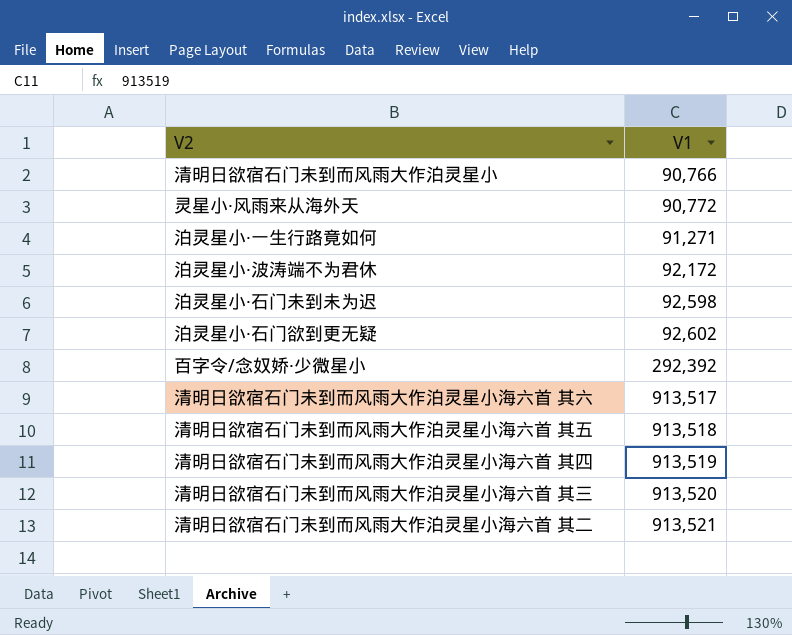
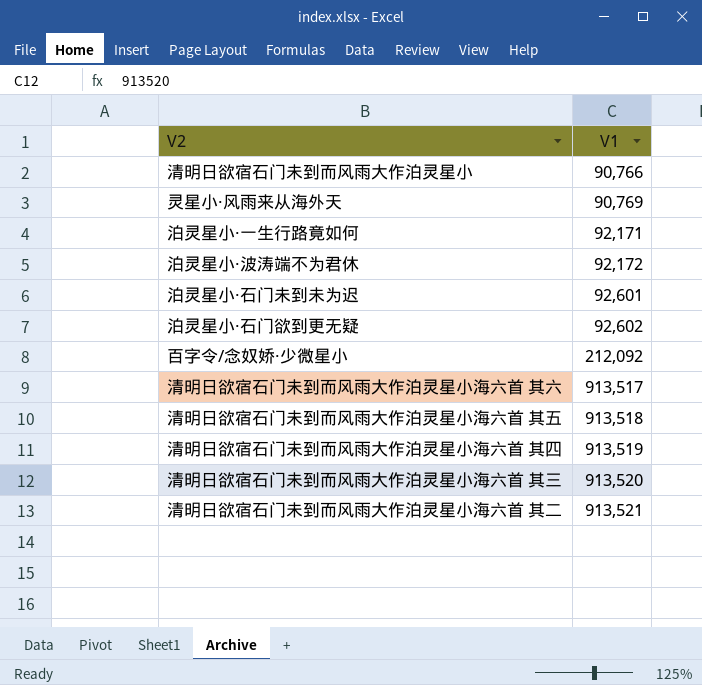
灵星小·风雨来从海外天 | V1: 90,772 -> 90,769
泊灵星小·一生行路竟如何 | V1: 91,271 -> 92,171
泊灵星小·石门未到未为迟 | V1: 92,598 -> 92,601
百字令/念奴娇·少微星小 | V1: 292,392 -> 212,092

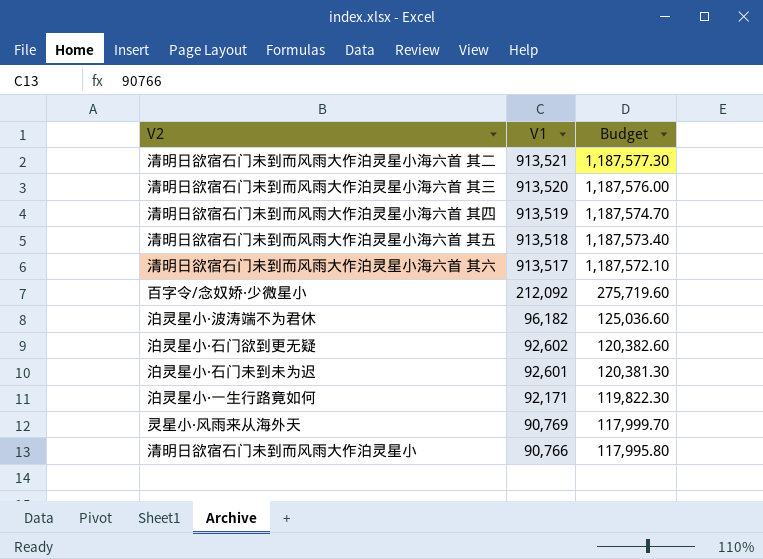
row order: V1 ascending -> V1 descending
column Budget | formula: none -> [V1] * 1.3
泊灵星小·波涛端不为君休 | V1: 92,172 -> 96,182

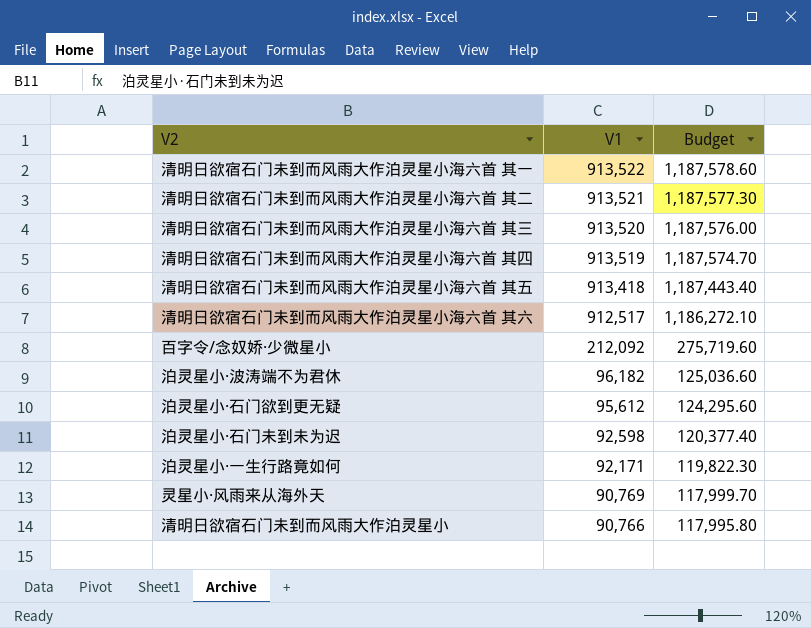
row 清明日欲宿石门未到而风雨大作泊灵星小海六首 其一: none -> 913,522 | 1,187,578.60
清明日欲宿石门未到而风雨大作泊灵星小海六首 其五 | V1: 913,518 -> 913,418
清明日欲宿石门未到而风雨大作泊灵星小海六首 其五 | Budget: 1,187,573.40 -> 1,187,443.40
清明日欲宿石门未到而风雨大作泊灵星小海六首 其六 | V1: 913,517 -> 912,517
清明日欲宿石门未到而风雨大作泊灵星小海六首 其六 | Budget: 1,187,572.10 -> 1,186,272.10
泊灵星小·石门欲到更无疑 | V1: 92,602 -> 95,612
泊灵星小·石门欲到更无疑 | Budget: 120,382.60 -> 124,295.60
泊灵星小·石门未到未为迟 | V1: 92,601 -> 92,598
泊灵星小·石门未到未为迟 | Budget: 120,381.30 -> 120,377.40

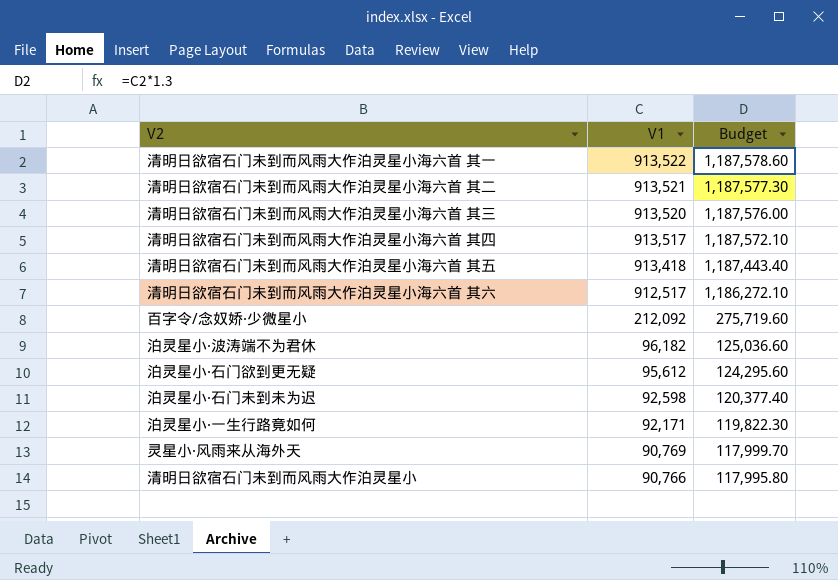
清明日欲宿石门未到而风雨大作泊灵星小海六首 其四 | V1: 913,519 -> 913,517
清明日欲宿石门未到而风雨大作泊灵星小海六首 其四 | Budget: 1,187,574.70 -> 1,187,572.10

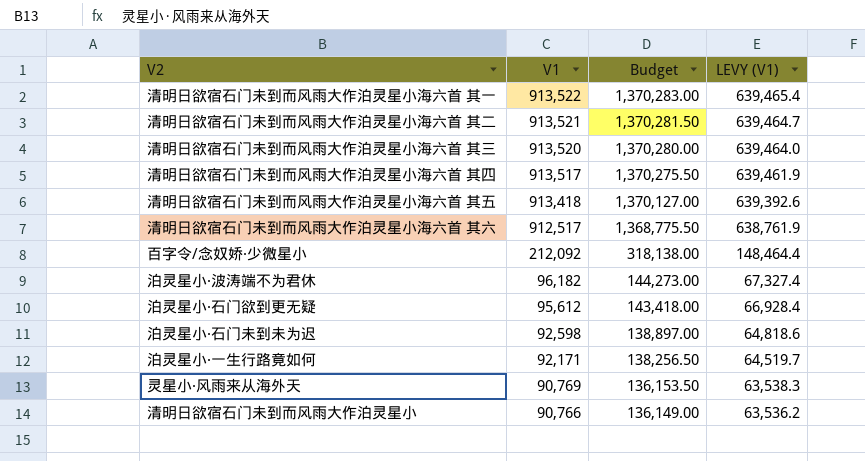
column Budget | formula: [V1] * 1.3 -> [V1] * 1.5
column LEVY (V1) | formula: none -> [V1] * 0.7

